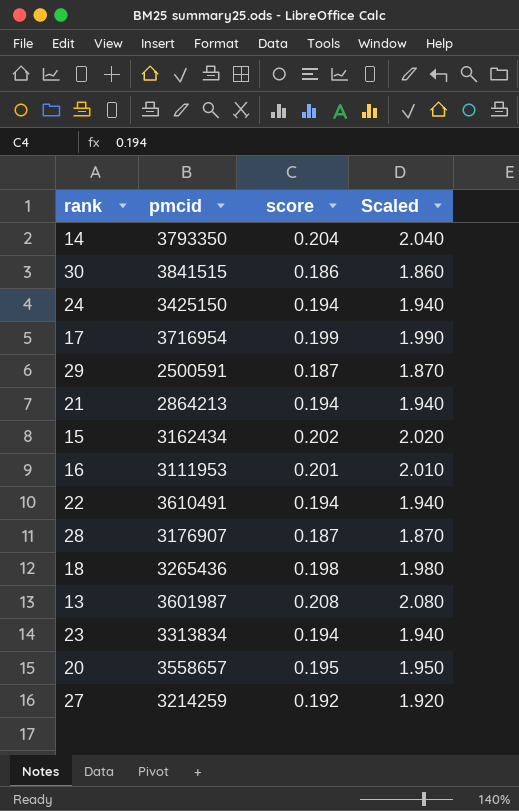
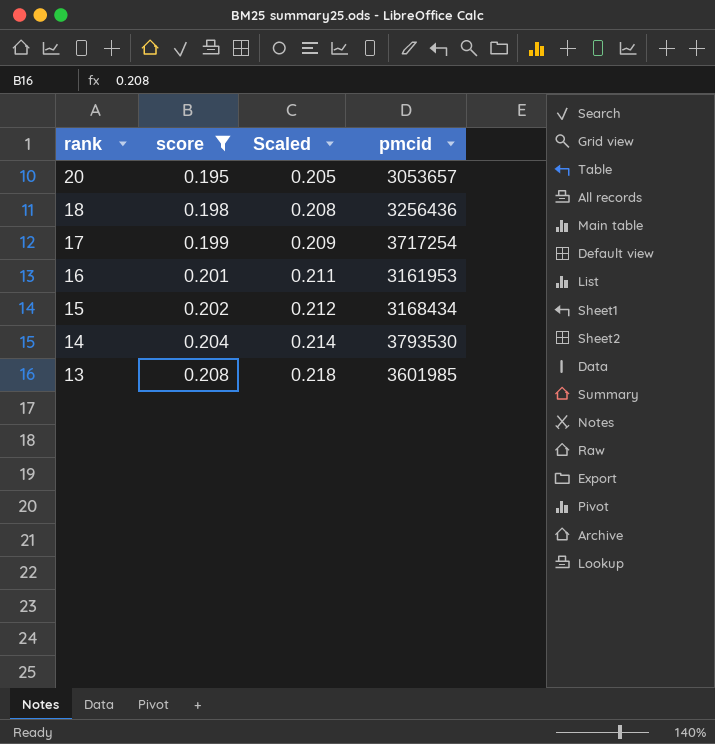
filter: none -> score >= 0.195
row order: none -> rank descending
column Scaled | formula: [score] * 10 -> [score] * 1.05
column pmcid | position: 2 -> 4
20 | pmcid: 3558657 -> 3053657
18 | pmcid: 3265436 -> 3256436
17 | pmcid: 3716954 -> 3717254
16 | pmcid: 3111953 -> 3161953
15 | pmcid: 3162434 -> 3168434
14 | pmcid: 3793350 -> 3793530
13 | pmcid: 3601987 -> 3601985

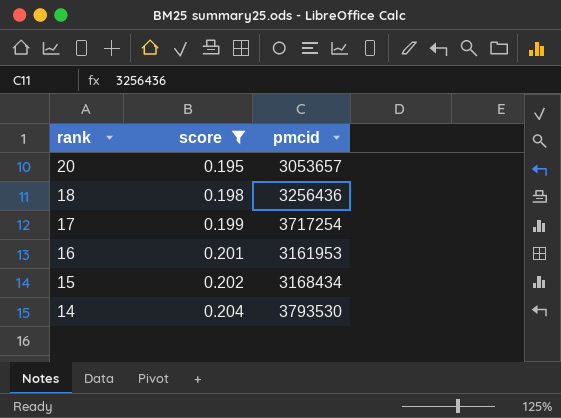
column Scaled | formula: [score] * 1.05 -> none
row 13: 0.208 | 0.218 | 3601985 -> none

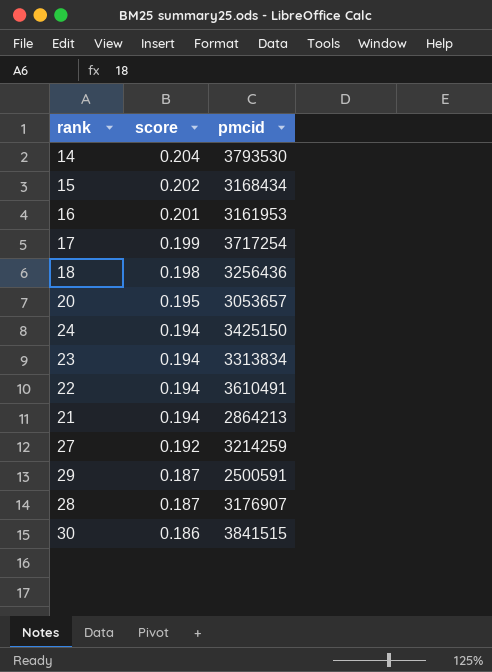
filter: score >= 0.195 -> none
row order: rank descending -> score descending

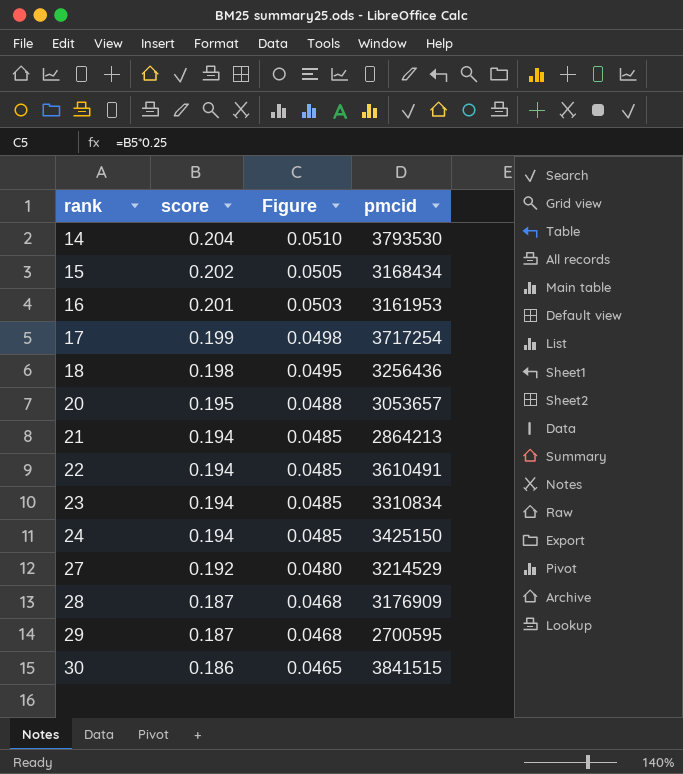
row order: score descending -> rank ascending
column Figure | formula: none -> [score] * 0.25
23 | pmcid: 3313834 -> 3310834
27 | pmcid: 3214259 -> 3214529
28 | pmcid: 3176907 -> 3176909
29 | pmcid: 2500591 -> 2700595

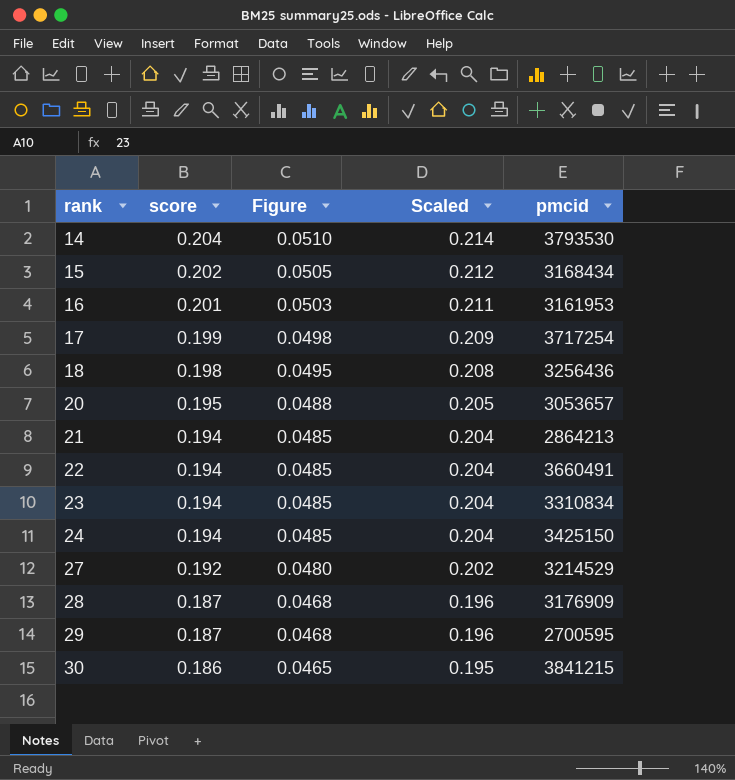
column Scaled | formula: none -> [score] * 1.05
22 | pmcid: 3610491 -> 3660491
30 | pmcid: 3841515 -> 3841215

